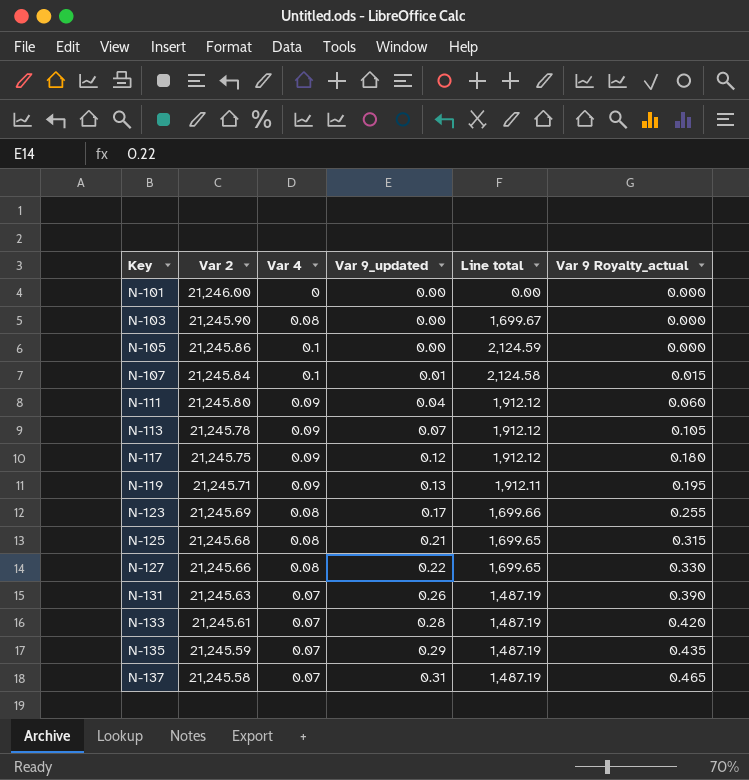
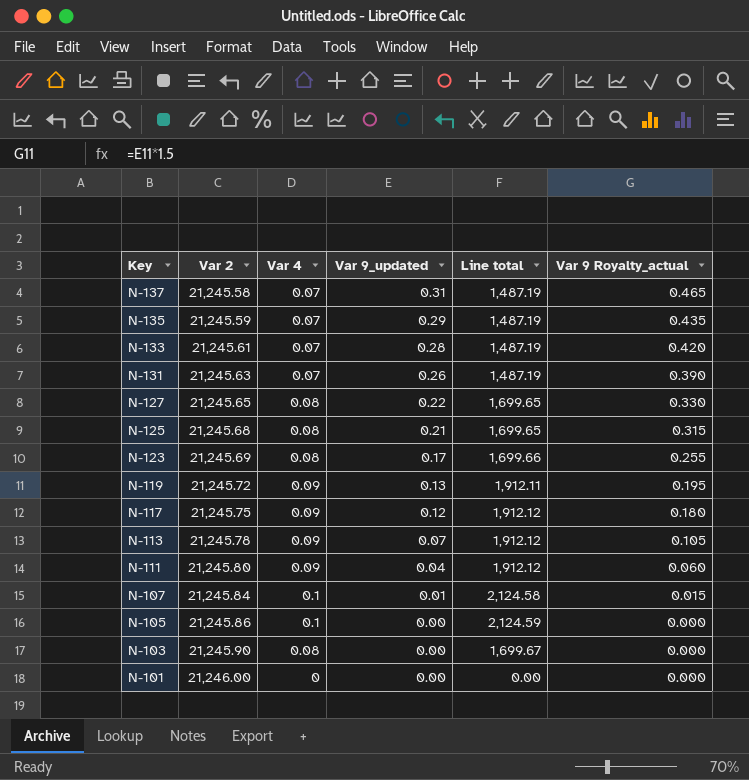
row order: Key ascending -> Key descending
N-127 | Var 2: 21,245.66 -> 21,245.65
N-119 | Var 2: 21,245.71 -> 21,245.72

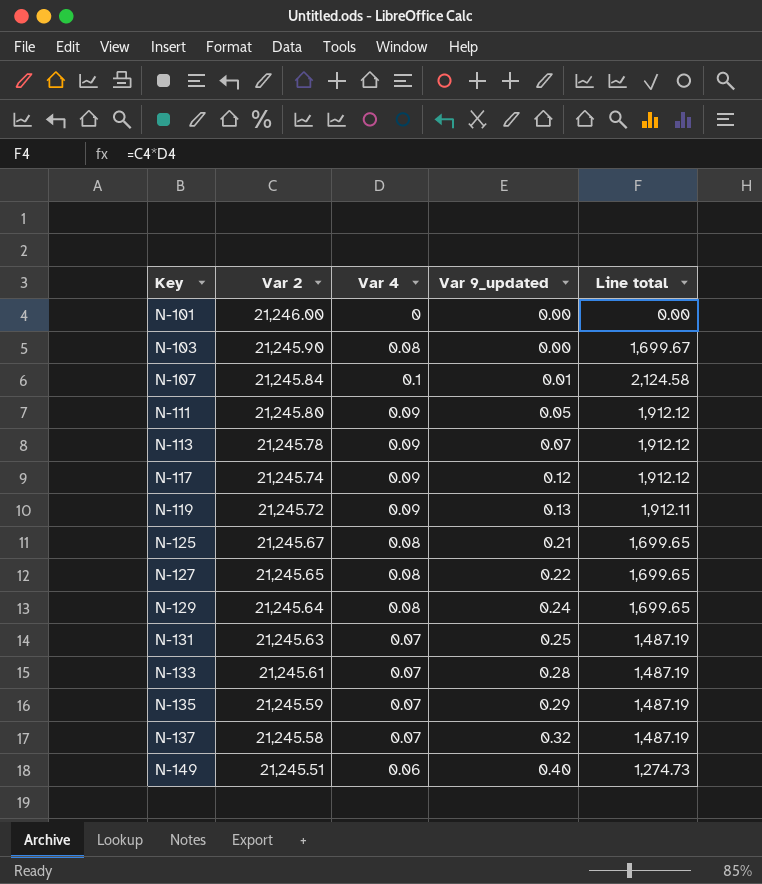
row order: Key descending -> Key ascending
column Var 9 Royalty_actual | formula: [Var 9_updated] * 1.5 -> none
row N-123: 21,245.69 | 0.08 | 0.17 | 1,699.66 | 0.255 -> none
row N-105: 21,245.86 | 0.1 | 0.00 | 2,124.59 | 0.000 -> none
N-111 | Var 9_updated: 0.04 -> 0.05
N-117 | Var 2: 21,245.75 -> 21,245.74
N-125 | Var 2: 21,245.68 -> 21,245.67
row N-129: none -> 21,245.64 | 0.08 | 0.24 | 1,699.65
N-131 | Var 9_updated: 0.26 -> 0.25
N-137 | Var 9_updated: 0.31 -> 0.32
row N-149: none -> 21,245.51 | 0.06 | 0.40 | 1,274.73

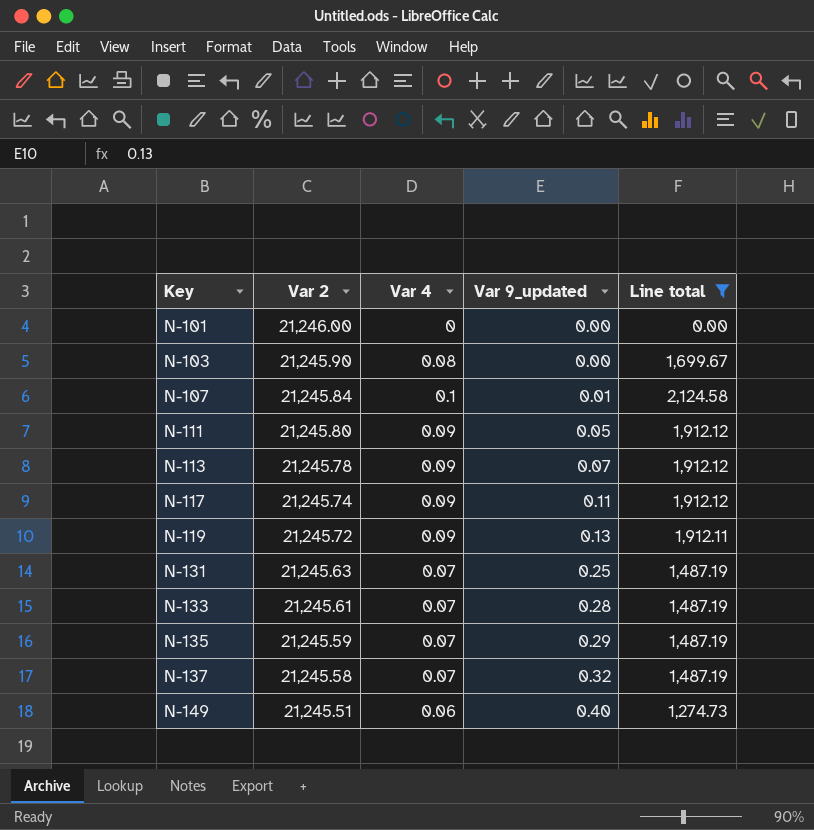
filter: none -> Line total != 1,699.65
N-117 | Var 9_updated: 0.12 -> 0.11

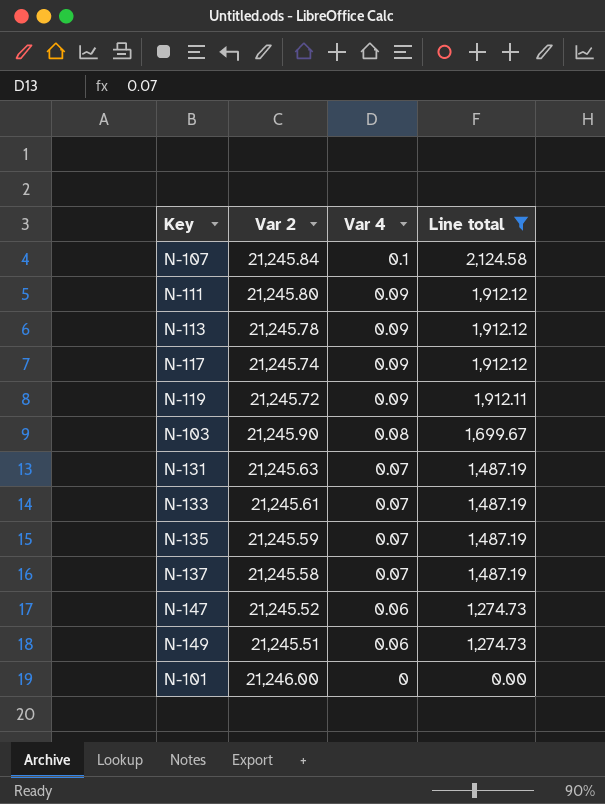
row order: Key ascending -> Var 4 descending
column Var 9_updated | position: 4 -> none
row N-147: none -> 21,245.52 | 0.06 | 1,274.73

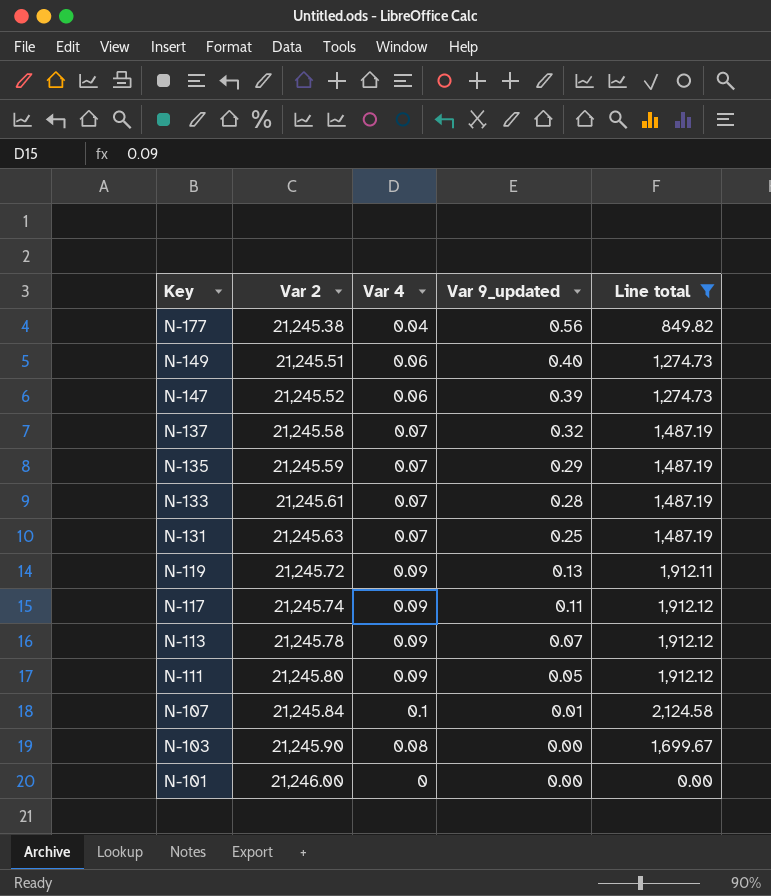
row order: Var 4 descending -> Key descending
column Var 9_updated | position: none -> 4
row N-177: none -> 21,245.38 | 0.04 | 0.56 | 849.82

